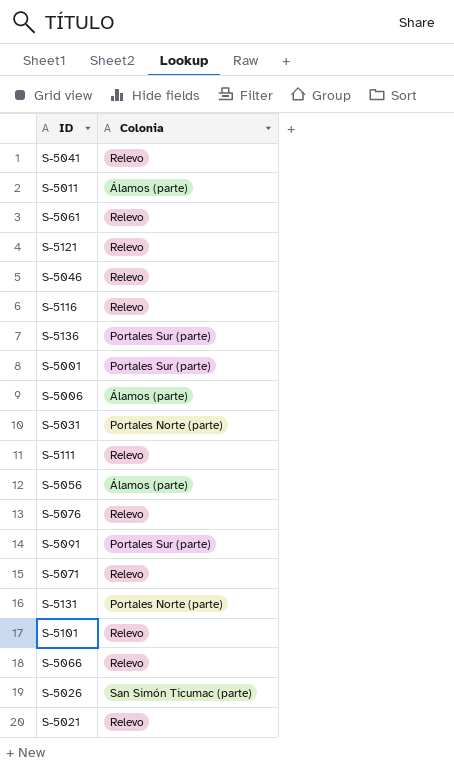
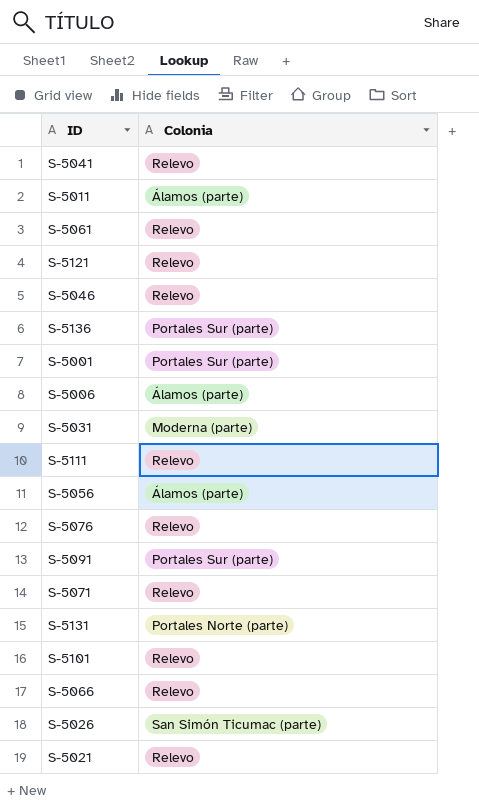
row S-5116: Relevo -> none
S-5031 | Colonia: Portales Norte (parte) -> Moderna (parte)

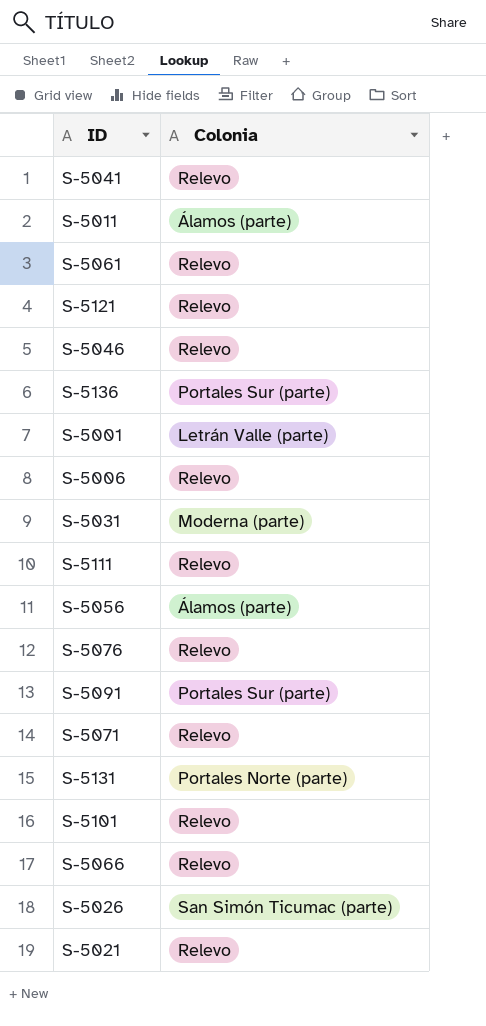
S-5001 | Colonia: Portales Sur (parte) -> Letrán Valle (parte)
S-5006 | Colonia: Álamos (parte) -> Relevo

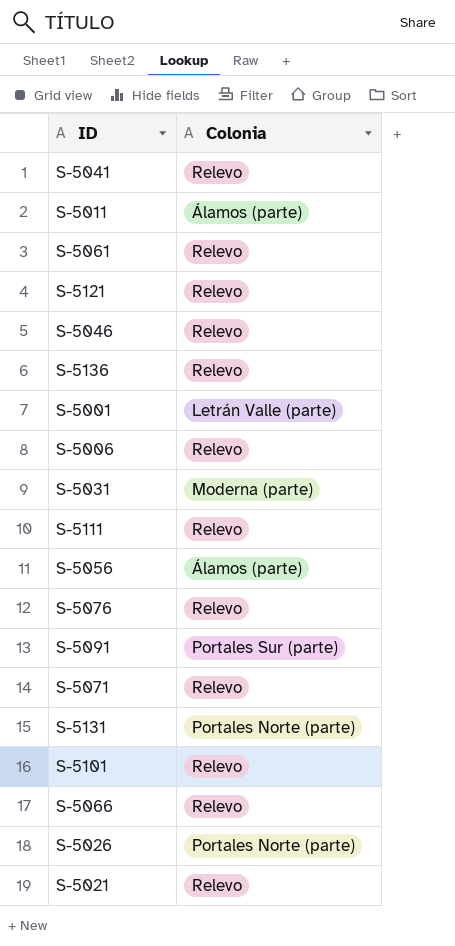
S-5136 | Colonia: Portales Sur (parte) -> Relevo
S-5026 | Colonia: San Simón Ticumac (parte) -> Portales Norte (parte)

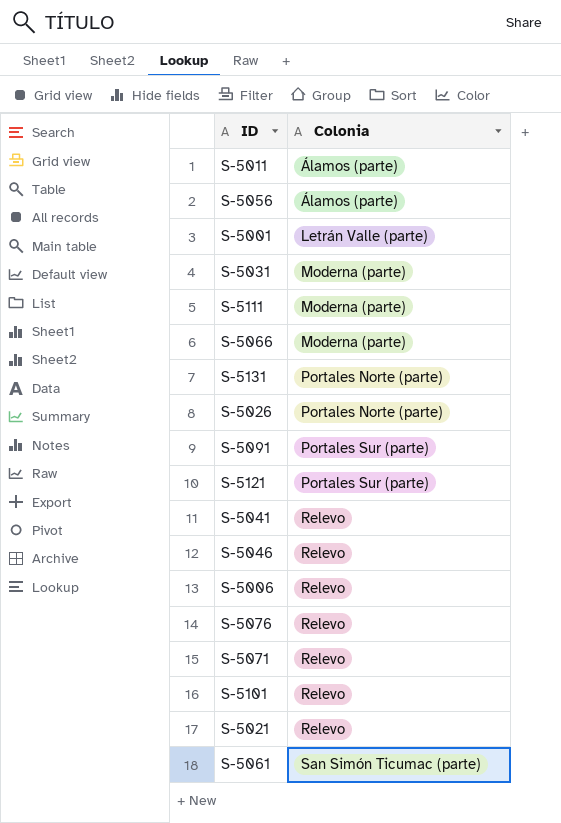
row order: none -> Colonia ascending
row S-5136: Relevo -> none
S-5111 | Colonia: Relevo -> Moderna (parte)
S-5066 | Colonia: Relevo -> Moderna (parte)
S-5121 | Colonia: Relevo -> Portales Sur (parte)
S-5061 | Colonia: Relevo -> San Simón Ticumac (parte)

